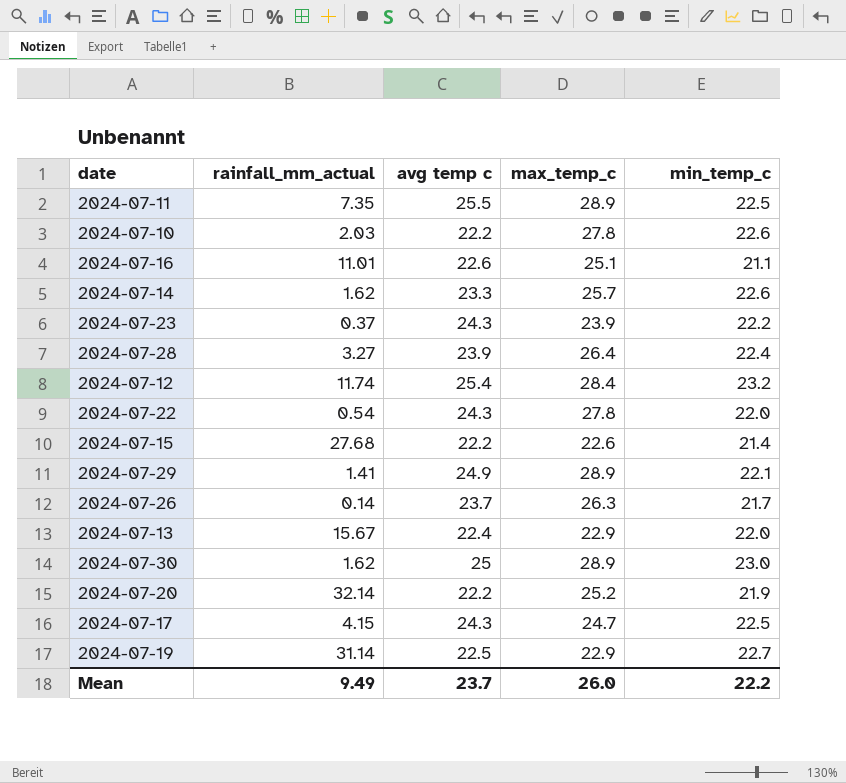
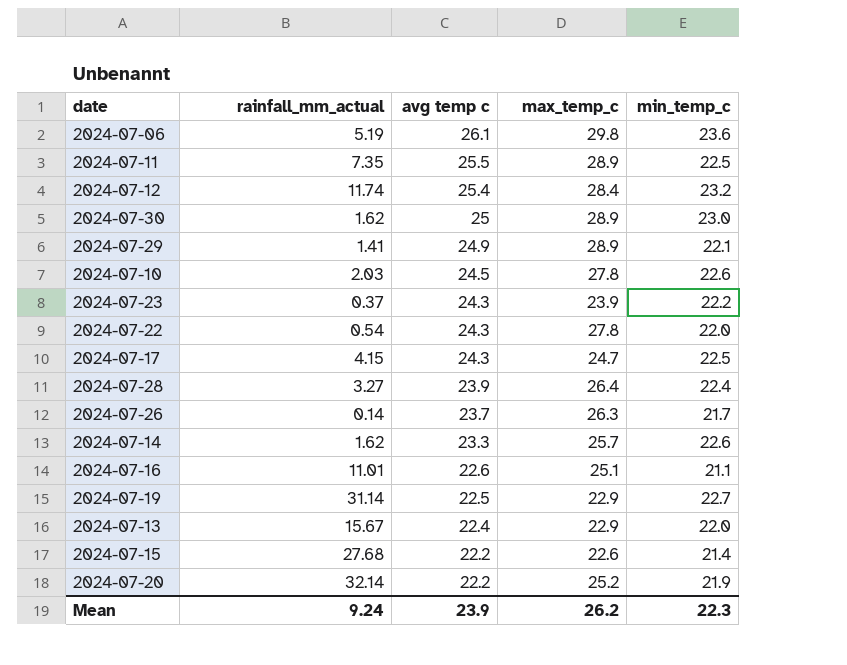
row order: none -> avg temp c descending
row 2024-07-06: none -> 5.19 | 26.1 | 29.8 | 23.6
2024-07-10 | avg temp c: 22.2 -> 24.5
Mean | rainfall_mm_actual: 9.49 -> 9.24
Mean | avg temp c: 23.7 -> 23.9
Mean | max_temp_c: 26.0 -> 26.2
Mean | min_temp_c: 22.2 -> 22.3

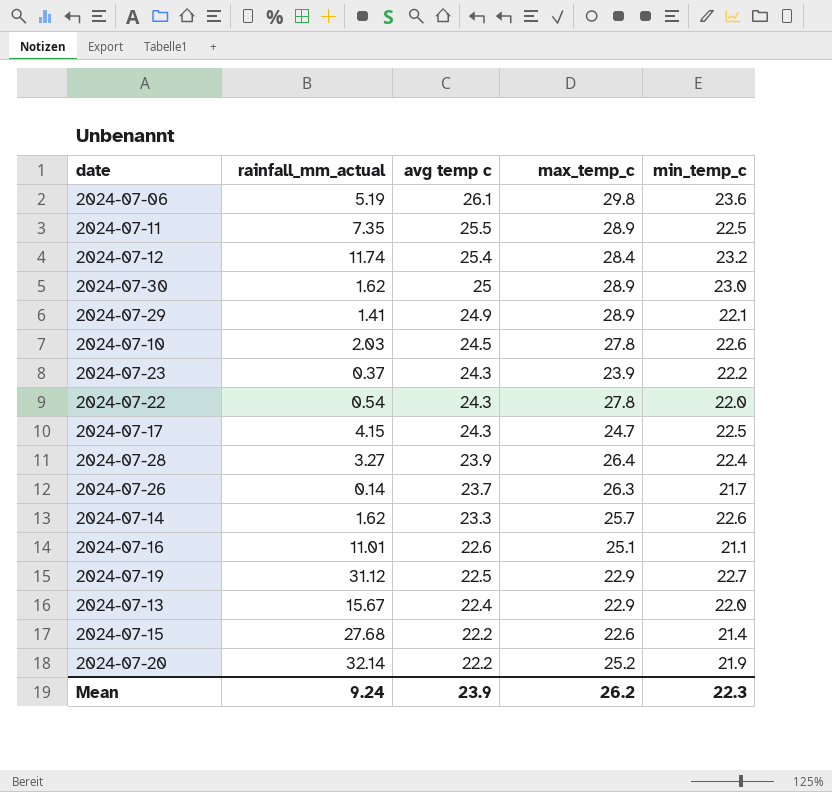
2024-07-19 | rainfall_mm_actual: 31.14 -> 31.12

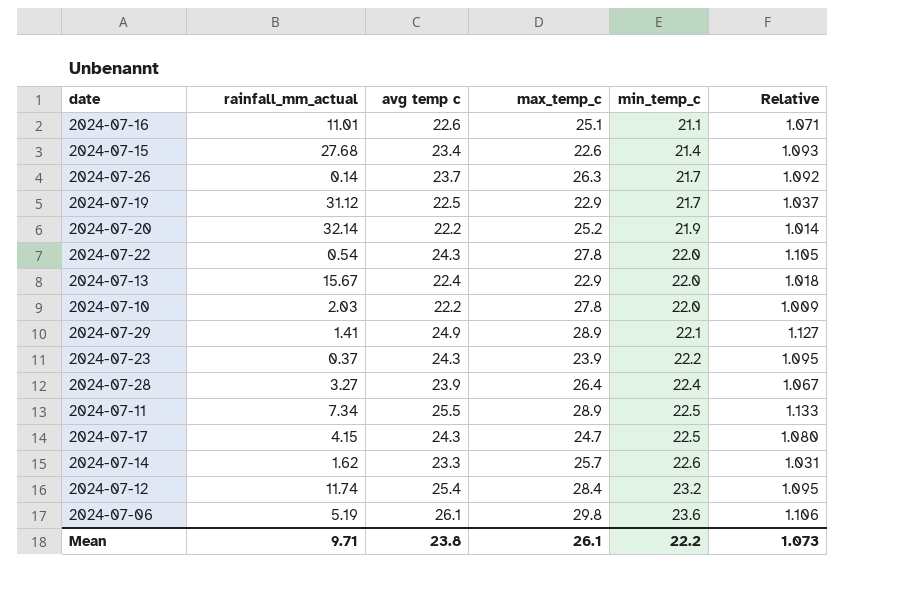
row order: avg temp c descending -> min_temp_c ascending
column Relative | formula: none -> [avg temp c] / [min_temp_c]
row 2024-07-30: 1.62 | 25 | 28.9 | 23.0 -> none
2024-07-15 | avg temp c: 22.2 -> 23.4
2024-07-19 | min_temp_c: 22.7 -> 21.7
2024-07-10 | avg temp c: 24.5 -> 22.2
2024-07-10 | min_temp_c: 22.6 -> 22.0
2024-07-11 | rainfall_mm_actual: 7.35 -> 7.34
Mean | rainfall_mm_actual: 9.24 -> 9.71
Mean | avg temp c: 23.9 -> 23.8
Mean | max_temp_c: 26.2 -> 26.1
Mean | min_temp_c: 22.3 -> 22.2

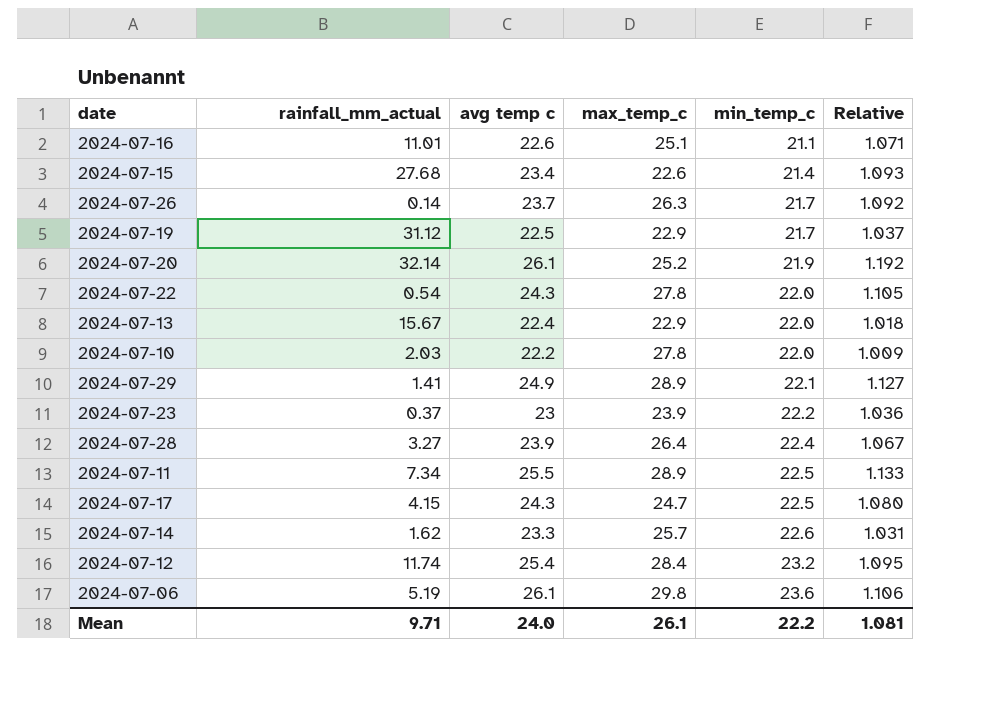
2024-07-20 | avg temp c: 22.2 -> 26.1
2024-07-20 | Relative: 1.014 -> 1.192
2024-07-23 | avg temp c: 24.3 -> 23
2024-07-23 | Relative: 1.095 -> 1.036
Mean | avg temp c: 23.8 -> 24.0
Mean | Relative: 1.073 -> 1.081

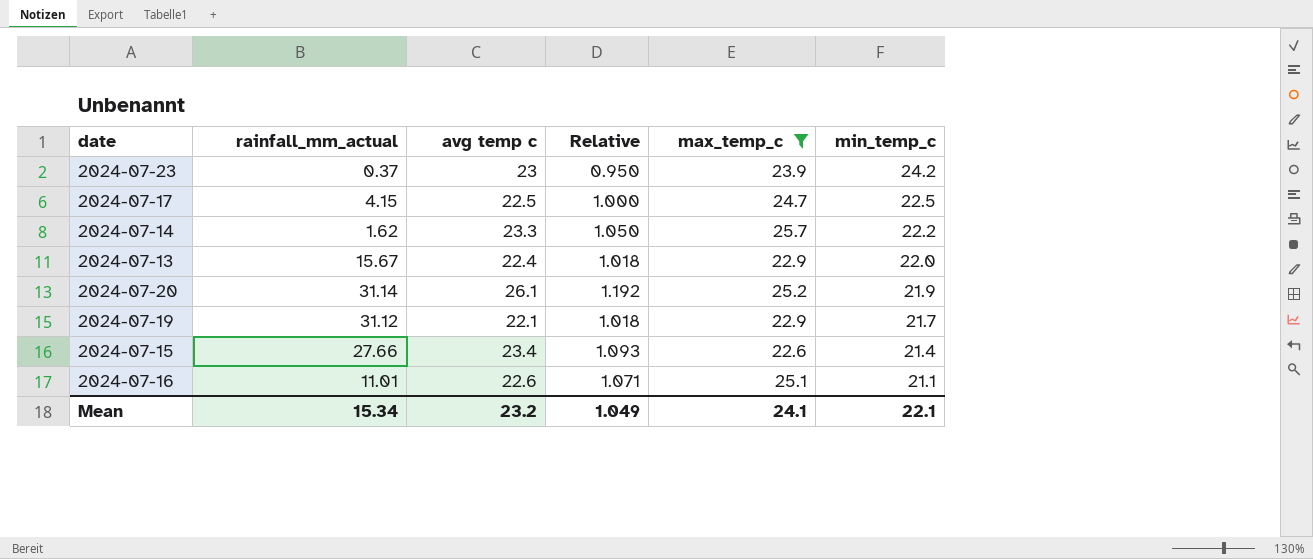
filter: none -> max_temp_c <= 25.7
row order: min_temp_c ascending -> min_temp_c descending
column Relative | position: 6 -> 4
2024-07-23 | Relative: 1.036 -> 0.950
2024-07-23 | min_temp_c: 22.2 -> 24.2
2024-07-17 | avg temp c: 24.3 -> 22.5
2024-07-17 | Relative: 1.080 -> 1.000
2024-07-14 | Relative: 1.031 -> 1.050
2024-07-14 | min_temp_c: 22.6 -> 22.2
2024-07-20 | rainfall_mm_actual: 32.14 -> 31.14
2024-07-19 | avg temp c: 22.5 -> 22.1
2024-07-19 | Relative: 1.037 -> 1.018
2024-07-15 | rainfall_mm_actual: 27.68 -> 27.66
Mean | rainfall_mm_actual: 9.71 -> 15.34
Mean | avg temp c: 24.0 -> 23.2
Mean | Relative: 1.081 -> 1.049
Mean | max_temp_c: 26.1 -> 24.1
Mean | min_temp_c: 22.2 -> 22.1

